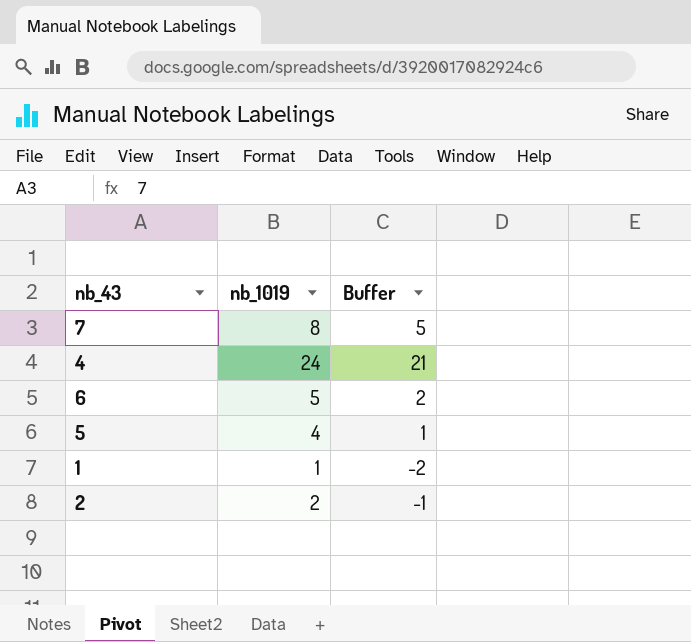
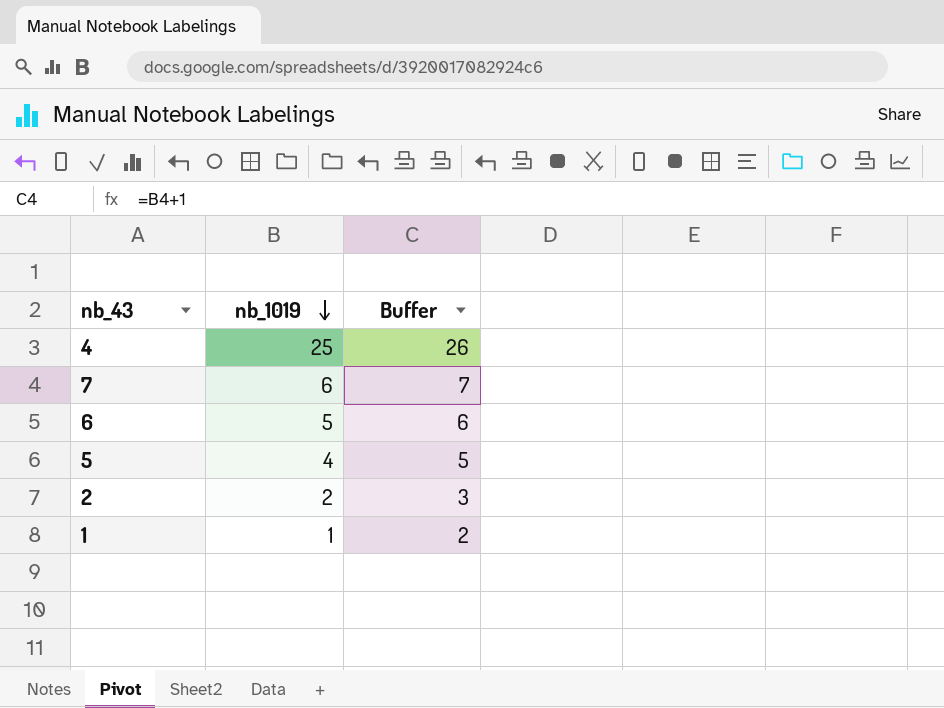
row order: none -> nb_1019 descending
column Buffer | formula: [nb_1019] - 3 -> [nb_1019] + 1
4 | nb_1019: 24 -> 25
7 | nb_1019: 8 -> 6

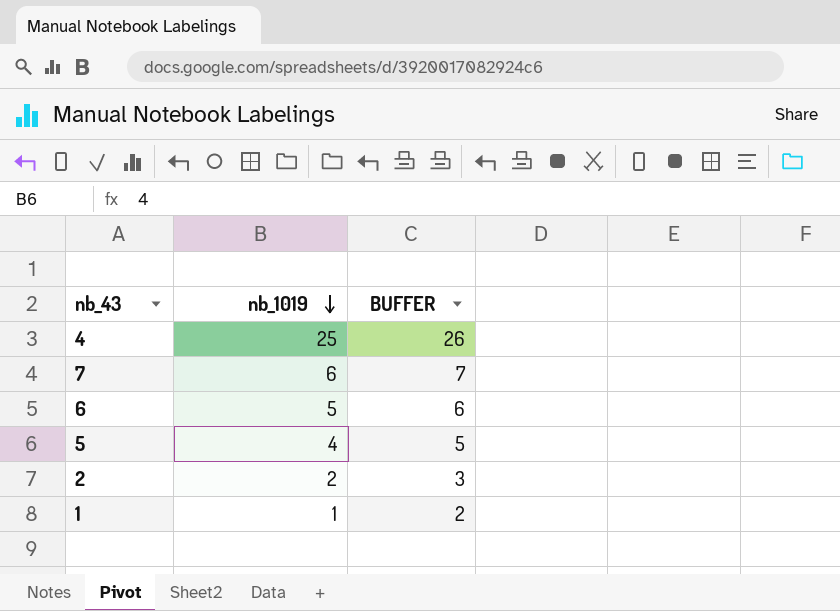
column name: Buffer -> BUFFER

